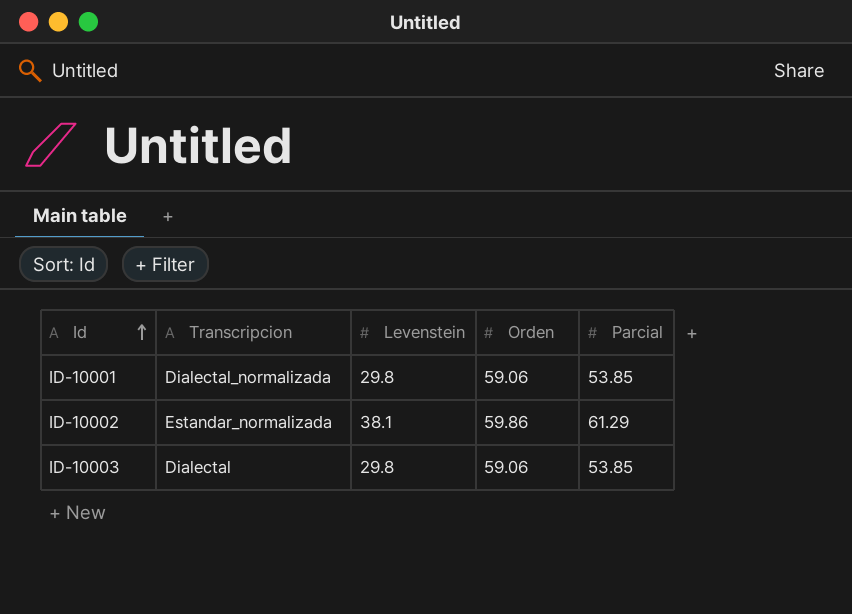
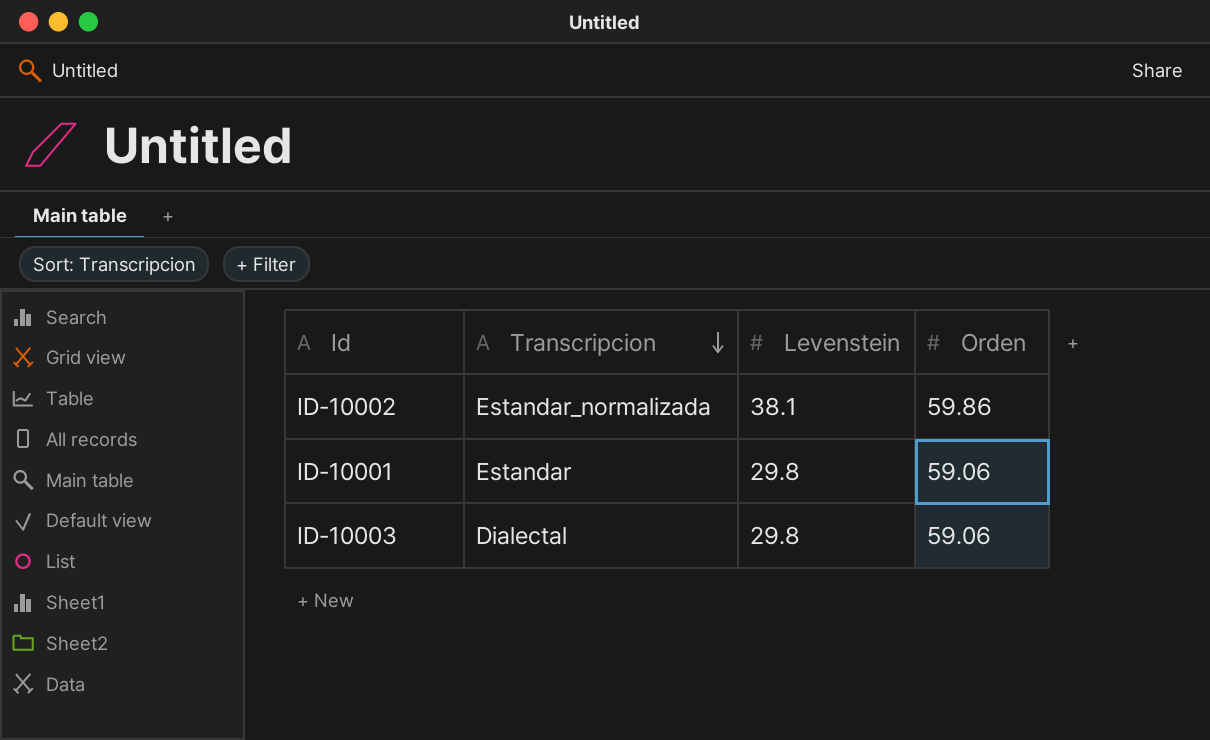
row order: Id ascending -> Transcripcion descending
column Parcial | position: 5 -> none
ID-10001 | Transcripcion: Dialectal_normalizada -> Estandar

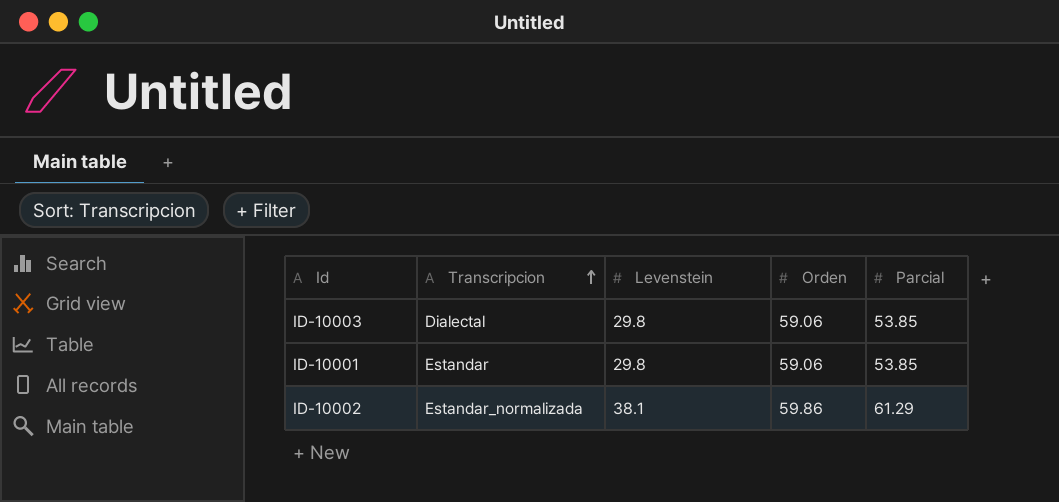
row order: Transcripcion descending -> Transcripcion ascending
column Parcial | position: none -> 5

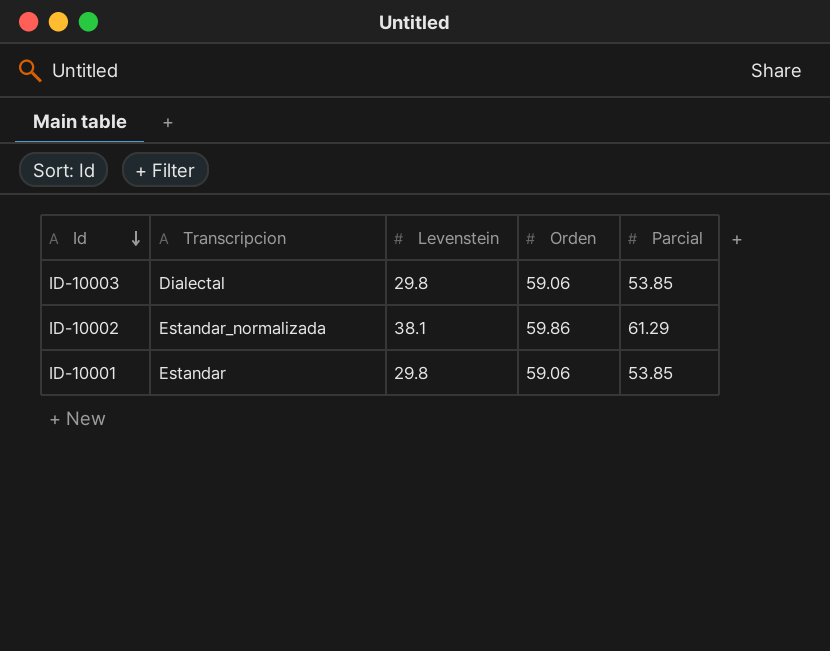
row order: Transcripcion ascending -> Id descending

